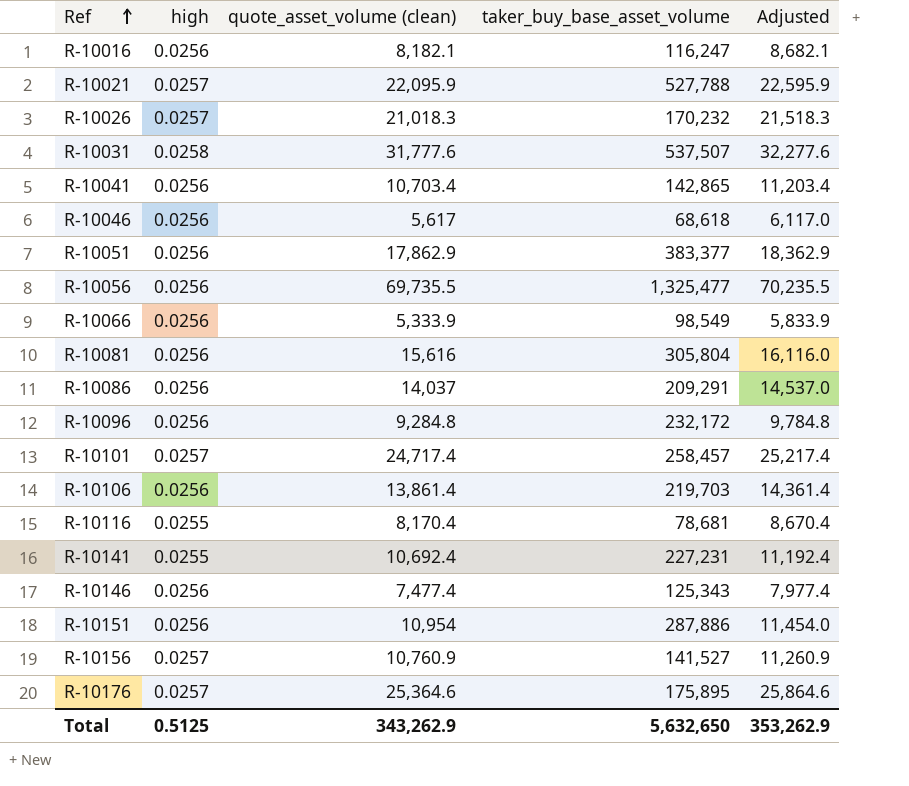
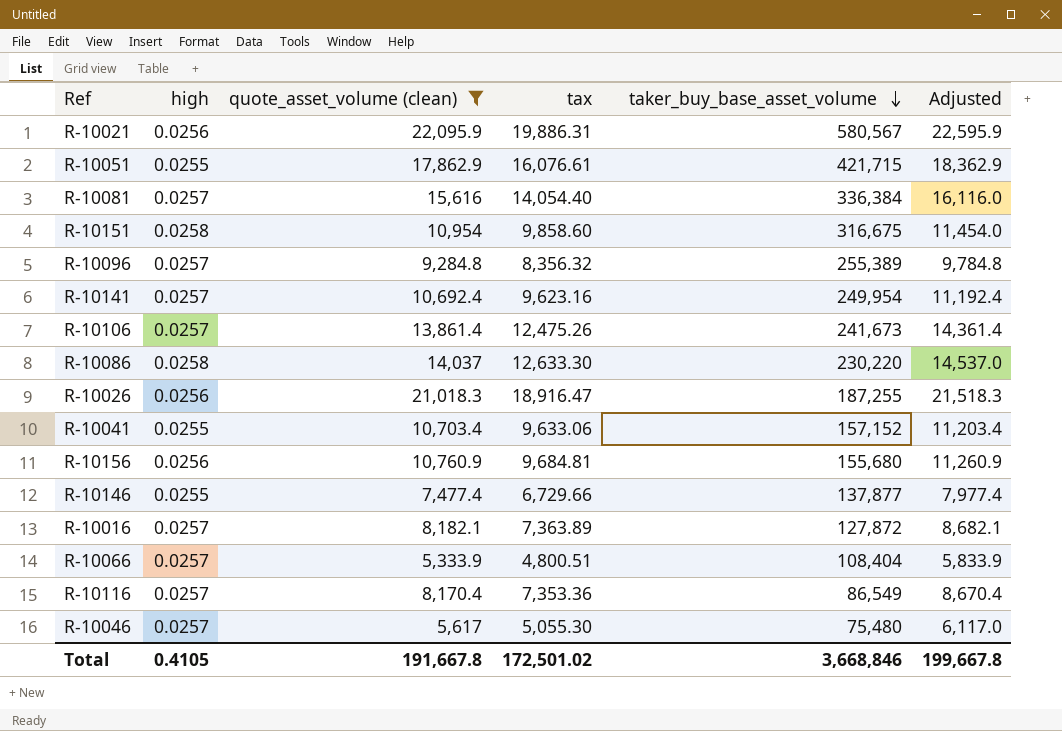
filter: none -> quote_asset_volume (clean) <= 22,095.9
row order: Ref ascending -> taker_buy_base_asset_volume descending
column tax | formula: none -> [quote_asset_volume (clean)] * 0.9
R-10021 | high: 0.0257 -> 0.0256
R-10021 | taker_buy_base_asset_volume: 527,788 -> 580,567
R-10051 | high: 0.0256 -> 0.0255
R-10051 | taker_buy_base_asset_volume: 383,377 -> 421,715
R-10081 | high: 0.0256 -> 0.0257
R-10081 | taker_buy_base_asset_volume: 305,804 -> 336,384
R-10151 | high: 0.0256 -> 0.0258
R-10151 | taker_buy_base_asset_volume: 287,886 -> 316,675
R-10096 | high: 0.0256 -> 0.0257
R-10096 | taker_buy_base_asset_volume: 232,172 -> 255,389
R-10141 | high: 0.0255 -> 0.0257
R-10141 | taker_buy_base_asset_volume: 227,231 -> 249,954
R-10106 | high: 0.0256 -> 0.0257
R-10106 | taker_buy_base_asset_volume: 219,703 -> 241,673
R-10086 | high: 0.0256 -> 0.0258
R-10086 | taker_buy_base_asset_volume: 209,291 -> 230,220
R-10026 | high: 0.0257 -> 0.0256
R-10026 | taker_buy_base_asset_volume: 170,232 -> 187,255
R-10041 | high: 0.0256 -> 0.0255
R-10041 | taker_buy_base_asset_volume: 142,865 -> 157,152
R-10156 | high: 0.0257 -> 0.0256
R-10156 | taker_buy_base_asset_volume: 141,527 -> 155,680
R-10146 | high: 0.0256 -> 0.0255
R-10146 | taker_buy_base_asset_volume: 125,343 -> 137,877
R-10016 | high: 0.0256 -> 0.0257
R-10016 | taker_buy_base_asset_volume: 116,247 -> 127,872
R-10066 | high: 0.0256 -> 0.0257
R-10066 | taker_buy_base_asset_volume: 98,549 -> 108,404
R-10116 | high: 0.0255 -> 0.0257
R-10116 | taker_buy_base_asset_volume: 78,681 -> 86,549
R-10046 | high: 0.0256 -> 0.0257
R-10046 | taker_buy_base_asset_volume: 68,618 -> 75,480
Total | high: 0.5125 -> 0.4105
Total | quote_asset_volume (clean): 343,262.9 -> 191,667.8
Total | taker_buy_base_asset_volume: 5,632,650 -> 3,668,846
Total | Adjusted: 353,262.9 -> 199,667.8

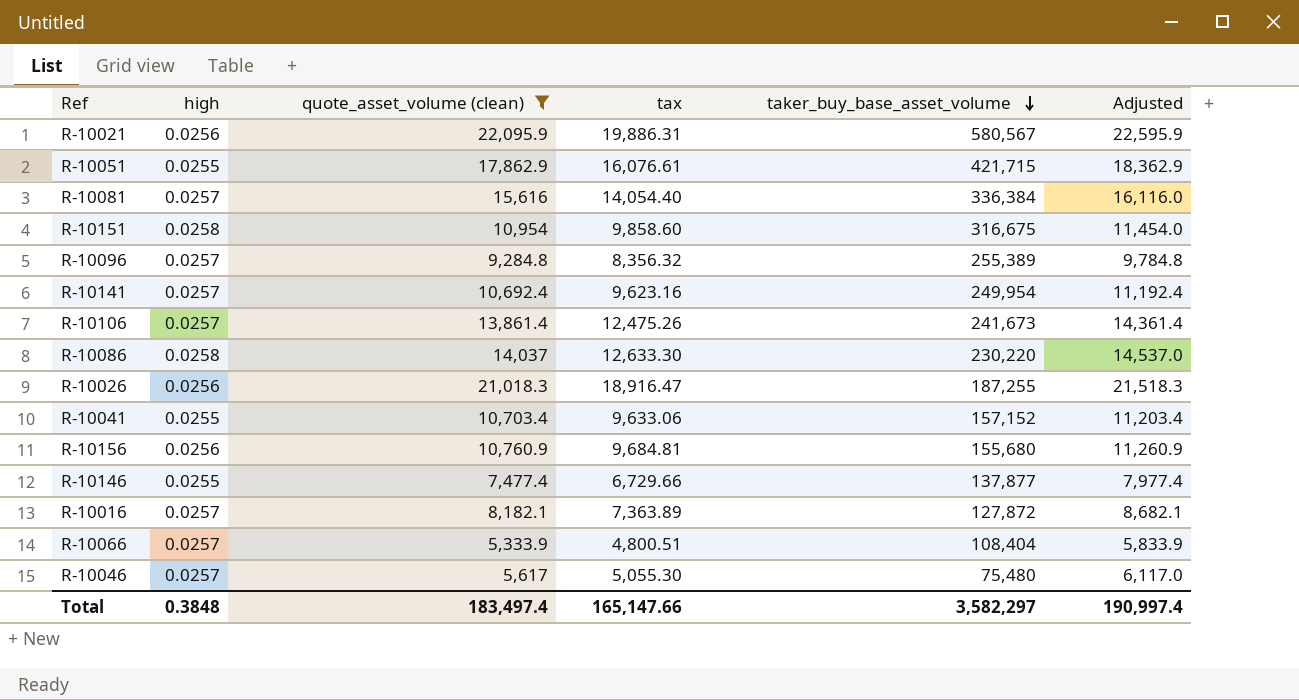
row R-10116: 0.0257 | 8,170.4 | 7,353.36 | 86,549 | 8,670.4 -> none
Total | high: 0.4105 -> 0.3848
Total | quote_asset_volume (clean): 191,667.8 -> 183,497.4
Total | tax: 172,501.02 -> 165,147.66
Total | taker_buy_base_asset_volume: 3,668,846 -> 3,582,297
Total | Adjusted: 199,667.8 -> 190,997.4

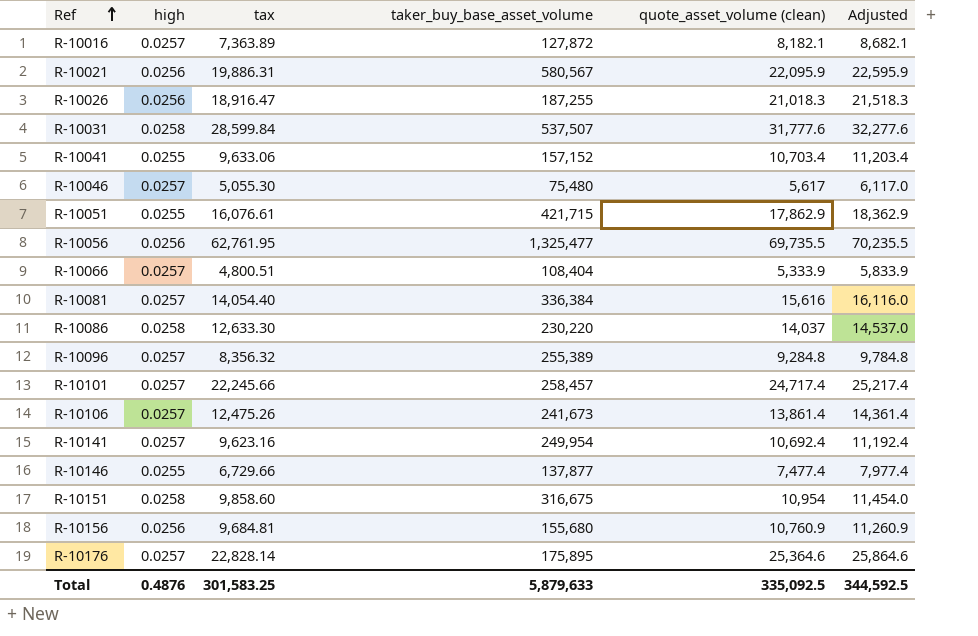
filter: quote_asset_volume (clean) <= 22,095.9 -> none
row order: taker_buy_base_asset_volume descending -> Ref ascending
column quote_asset_volume (clean) | position: 3 -> 5
Total | high: 0.3848 -> 0.4876
Total | tax: 165,147.66 -> 301,583.25
Total | taker_buy_base_asset_volume: 3,582,297 -> 5,879,633
Total | quote_asset_volume (clean): 183,497.4 -> 335,092.5
Total | Adjusted: 190,997.4 -> 344,592.5

